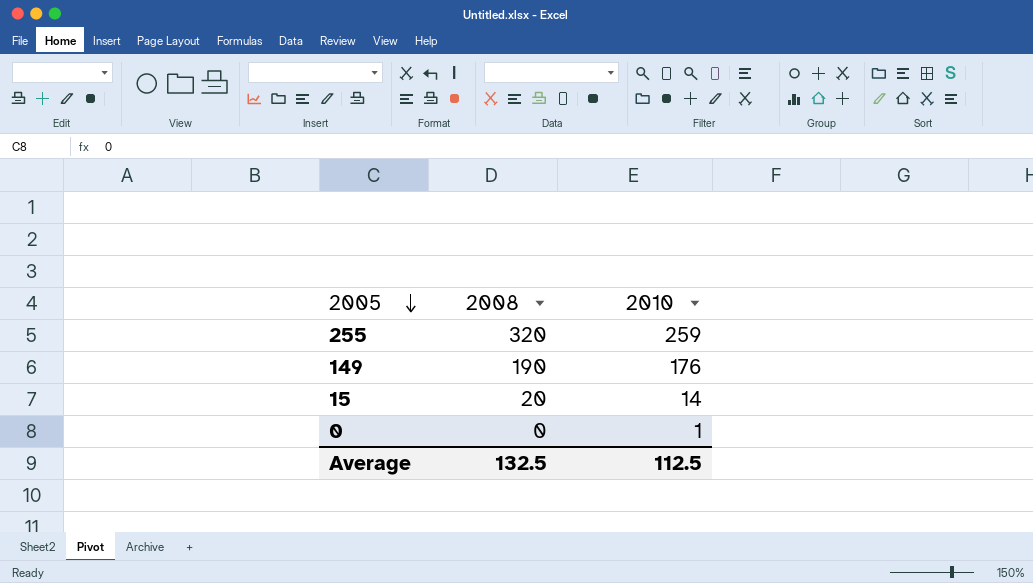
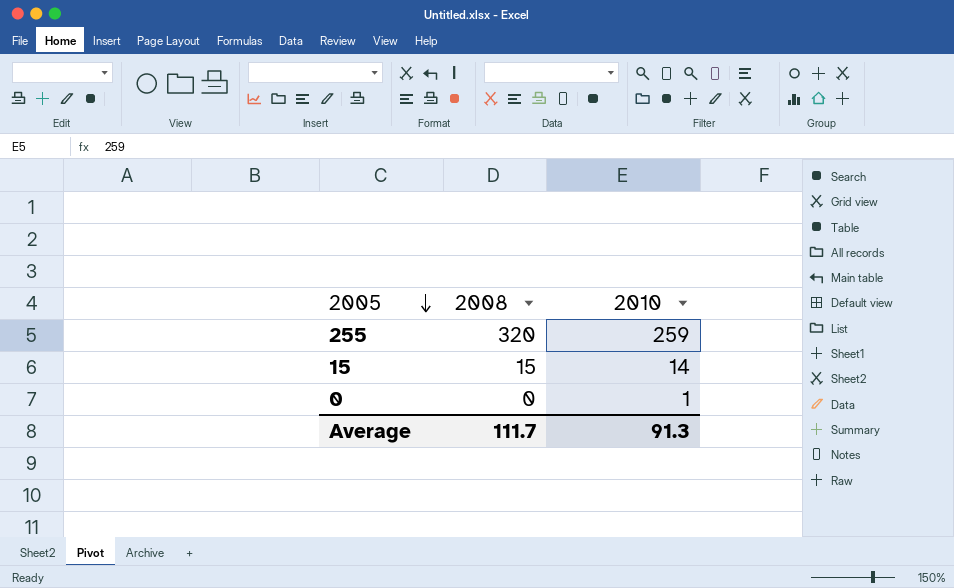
row 149: 190 | 176 -> none
15 | 2008: 20 -> 15
Average | 2008: 132.5 -> 111.7
Average | 2010: 112.5 -> 91.3

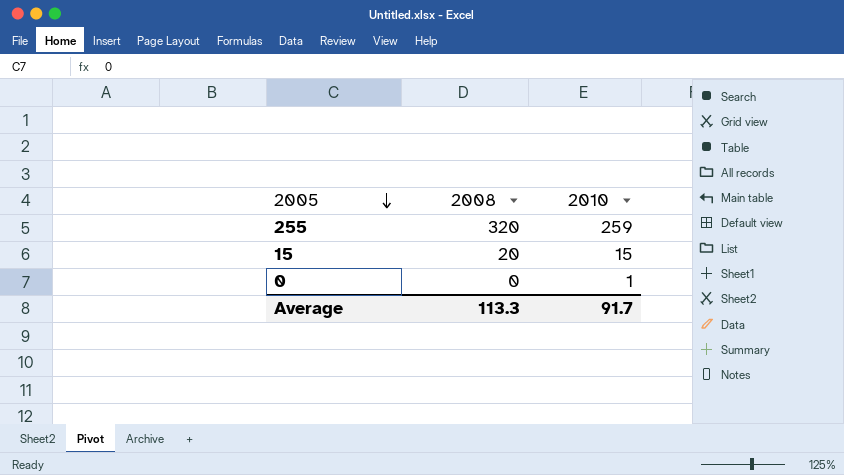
15 | 2008: 15 -> 20
15 | 2010: 14 -> 15
Average | 2008: 111.7 -> 113.3
Average | 2010: 91.3 -> 91.7

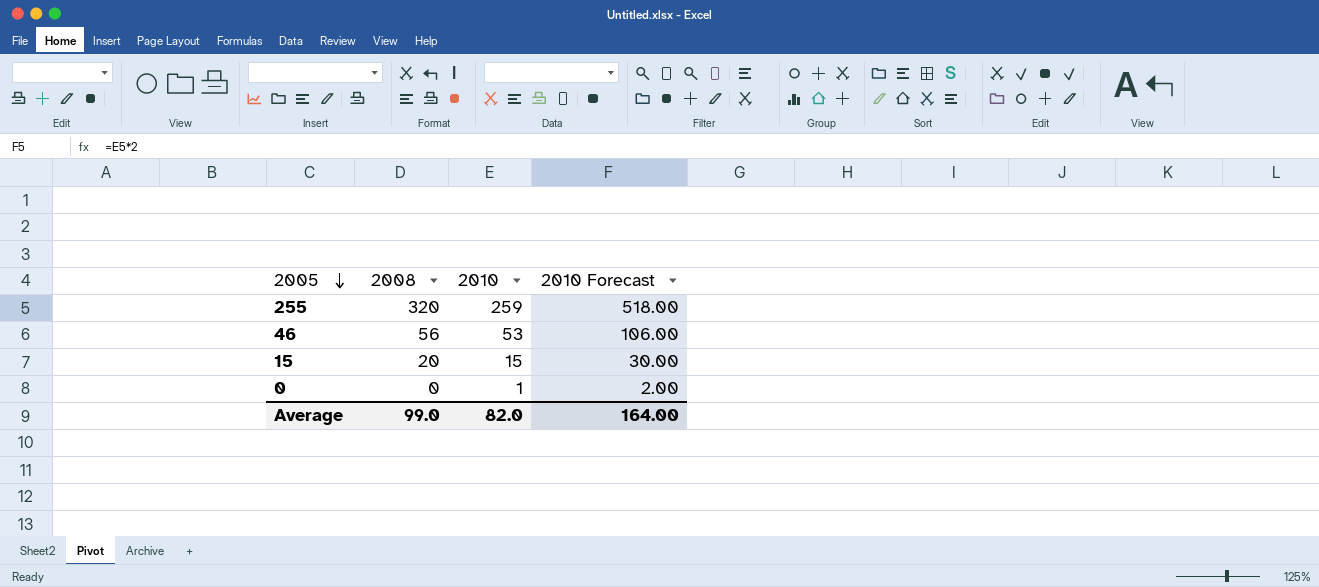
column 2010 Forecast | formula: none -> [2010] * 2
row 46: none -> 56 | 53 | 106.00
Average | 2008: 113.3 -> 99.0
Average | 2010: 91.7 -> 82.0

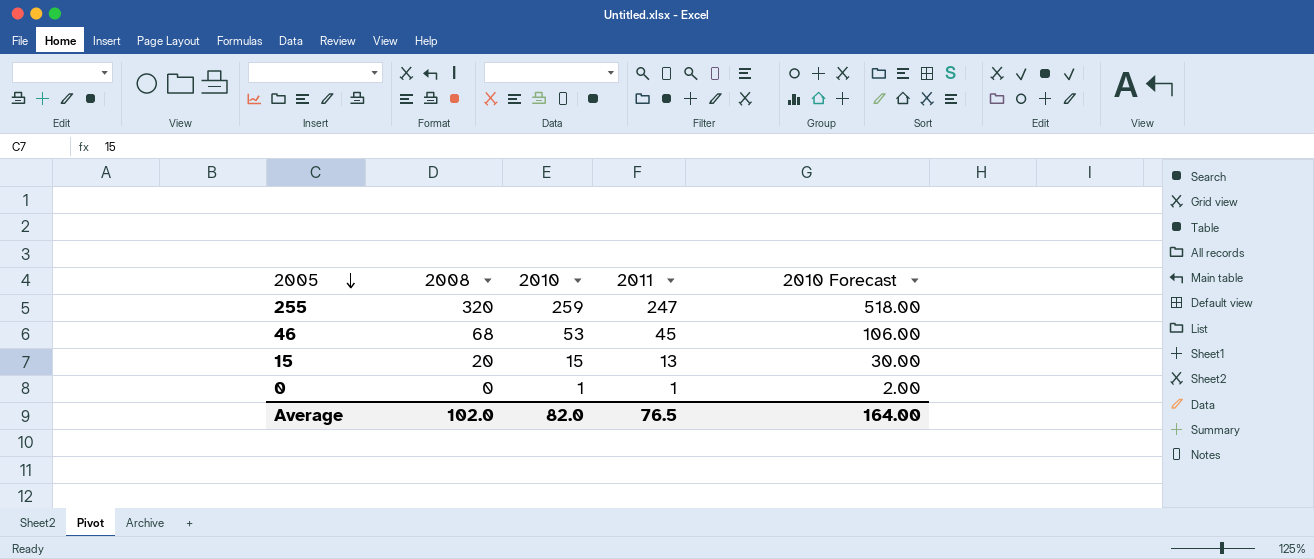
column 2011 | position: none -> 4
46 | 2008: 56 -> 68
Average | 2008: 99.0 -> 102.0

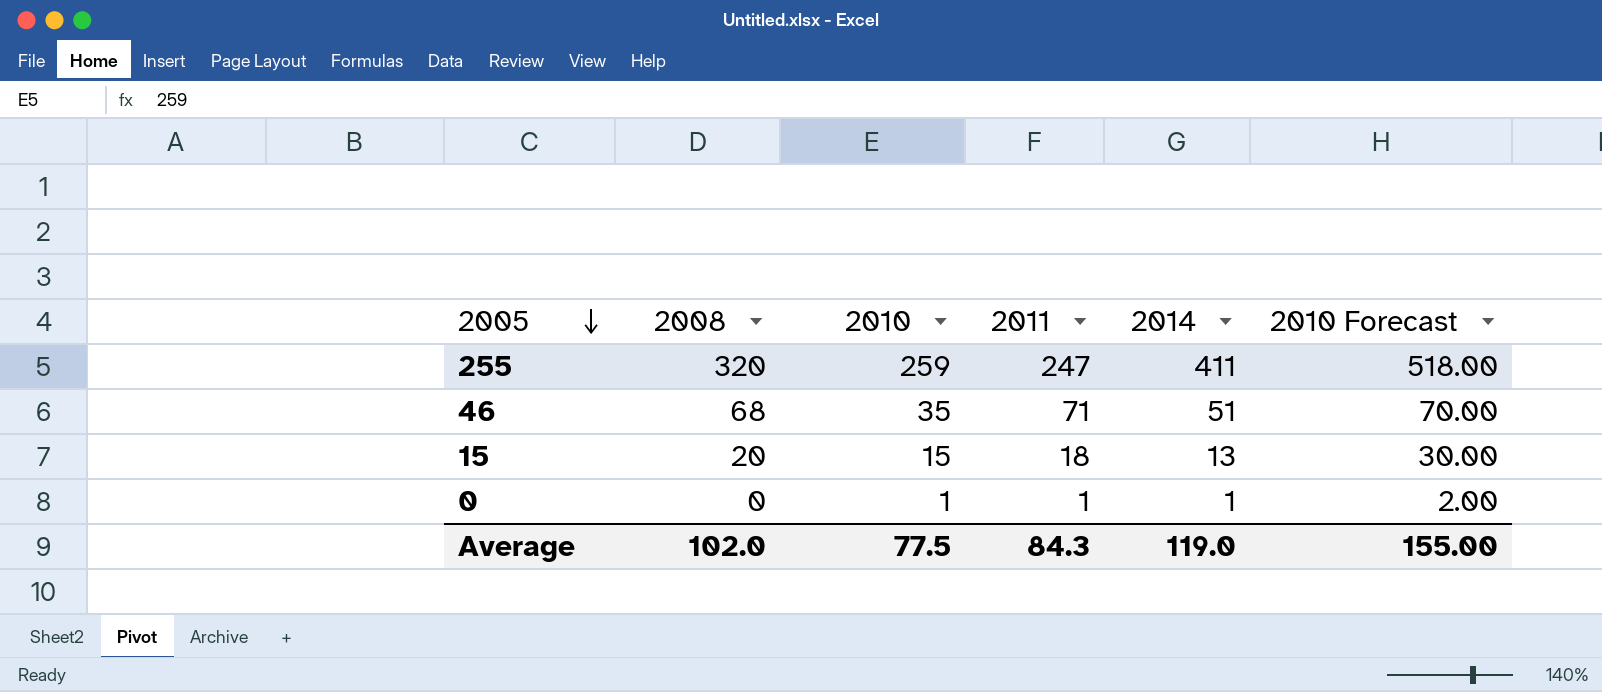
column 2014 | position: none -> 5
46 | 2010: 53 -> 35
46 | 2011: 45 -> 71
46 | 2010 Forecast: 106.00 -> 70.00
15 | 2011: 13 -> 18
Average | 2010: 82.0 -> 77.5
Average | 2011: 76.5 -> 84.3
Average | 2010 Forecast: 164.00 -> 155.00

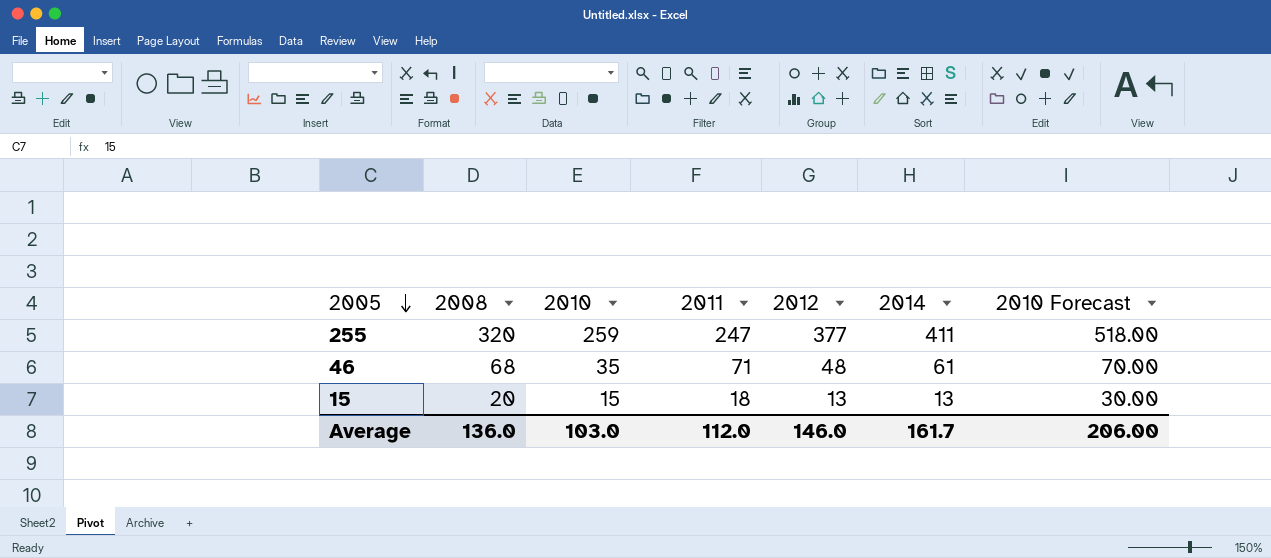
column 2012 | position: none -> 5
row 0: 0 | 1 | 1 | 1 | 2.00 -> none
46 | 2014: 51 -> 61
Average | 2008: 102.0 -> 136.0
Average | 2010: 77.5 -> 103.0
Average | 2011: 84.3 -> 112.0
Average | 2014: 119.0 -> 161.7
Average | 2010 Forecast: 155.00 -> 206.00

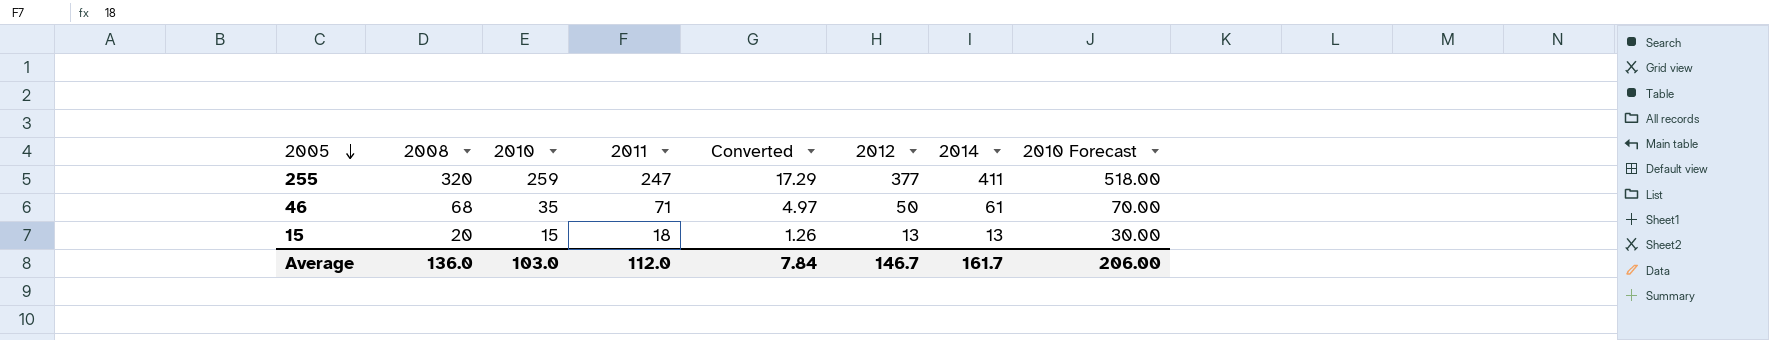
column Converted | formula: none -> [2011] * 0.07
46 | 2012: 48 -> 50
Average | 2012: 146.0 -> 146.7

